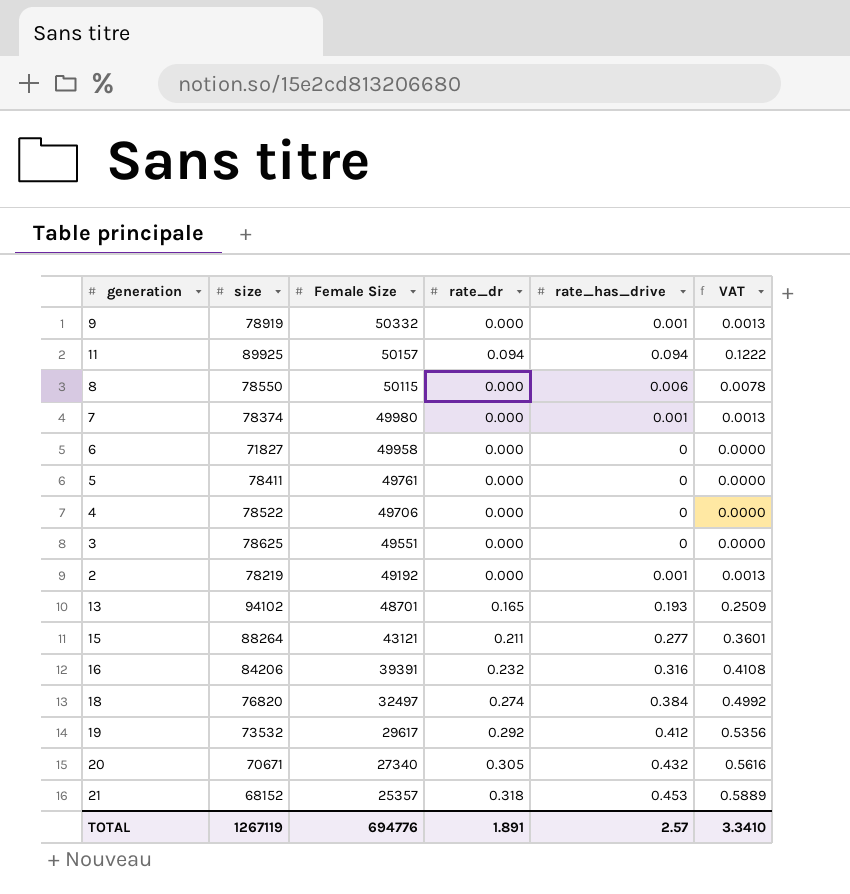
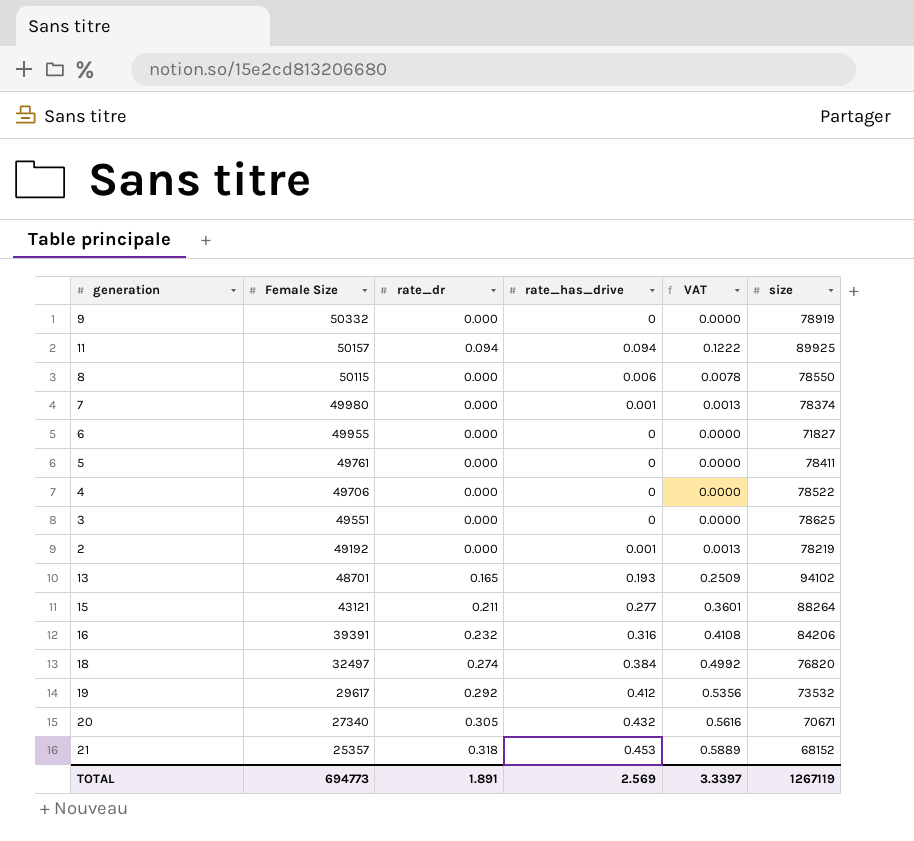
column size | position: 2 -> 6
9 | rate_has_drive: 0.001 -> 0
9 | VAT: 0.0013 -> 0.0000
6 | Female Size: 49958 -> 49955
TOTAL | Female Size: 694776 -> 694773
TOTAL | rate_has_drive: 2.57 -> 2.569
TOTAL | VAT: 3.3410 -> 3.3397

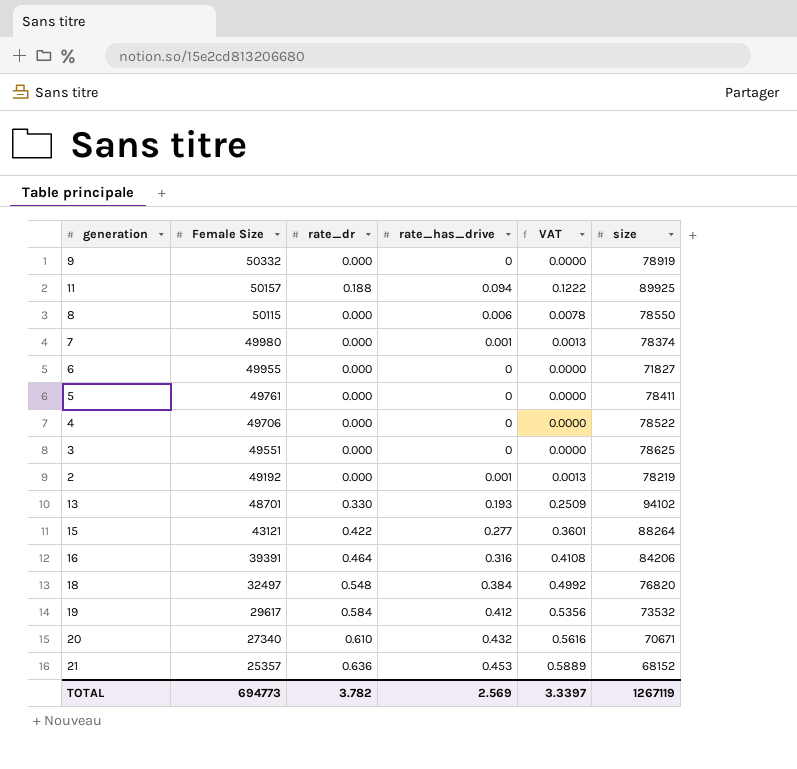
11 | rate_dr: 0.094 -> 0.188
13 | rate_dr: 0.165 -> 0.330
15 | rate_dr: 0.211 -> 0.422
16 | rate_dr: 0.232 -> 0.464
18 | rate_dr: 0.274 -> 0.548
19 | rate_dr: 0.292 -> 0.584
20 | rate_dr: 0.305 -> 0.610
21 | rate_dr: 0.318 -> 0.636
TOTAL | rate_dr: 1.891 -> 3.782

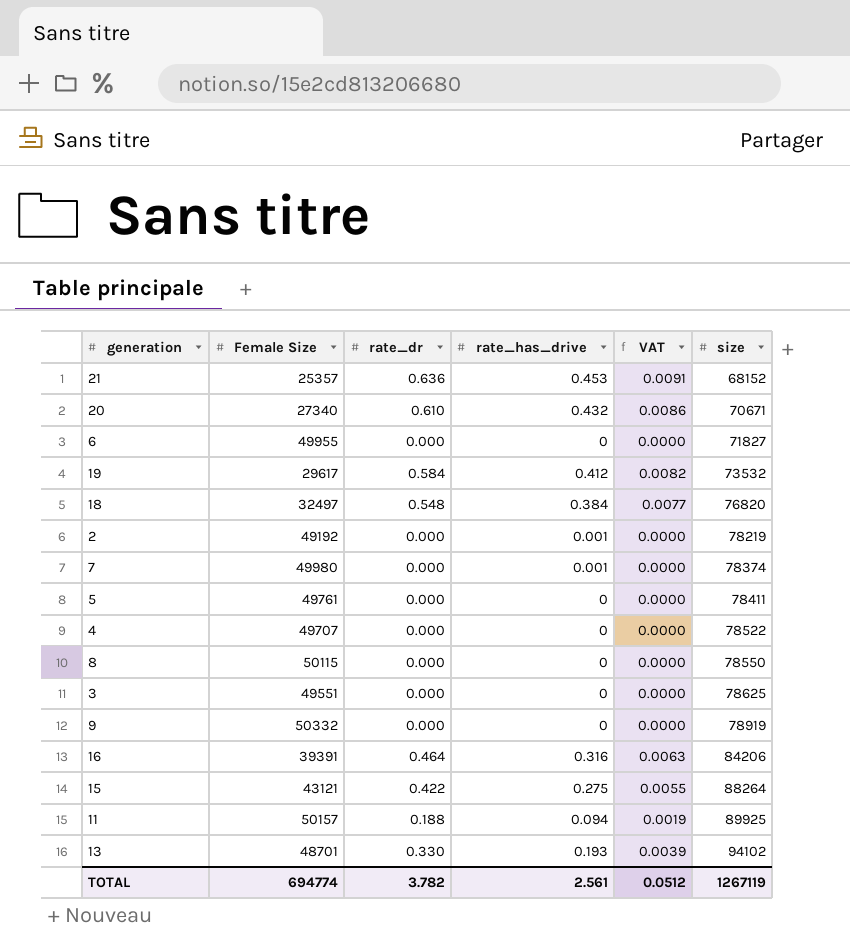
row order: Female Size descending -> size ascending
column VAT | formula: [rate_has_drive] * 1.3 -> [rate_has_drive] * 0.02
4 | Female Size: 49706 -> 49707
8 | rate_has_drive: 0.006 -> 0
15 | rate_has_drive: 0.277 -> 0.275
TOTAL | Female Size: 694773 -> 694774
TOTAL | rate_has_drive: 2.569 -> 2.561
TOTAL | VAT: 3.3397 -> 0.0512

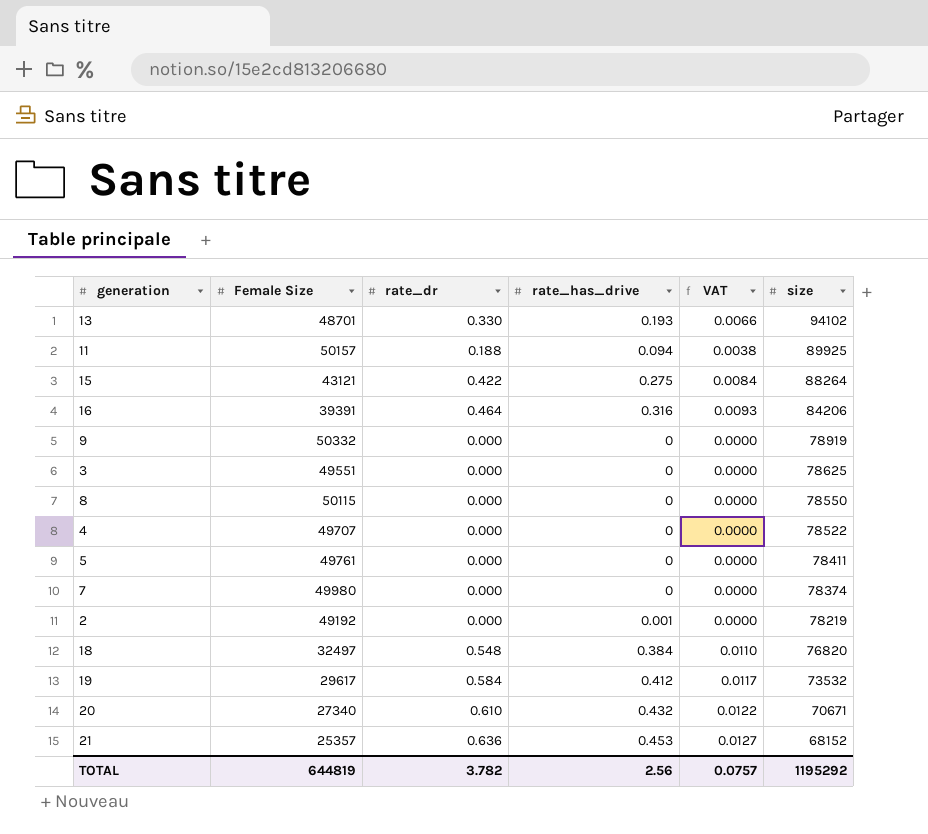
row order: size ascending -> size descending
column VAT | formula: [rate_has_drive] * 0.02 -> [rate_dr] * 0.02
row 6: 49955 | 0.000 | 0 | 0.0000 | 71827 -> none
7 | rate_has_drive: 0.001 -> 0
TOTAL | Female Size: 694774 -> 644819
TOTAL | rate_has_drive: 2.561 -> 2.56
TOTAL | VAT: 0.0512 -> 0.0757
TOTAL | size: 1267119 -> 1195292

